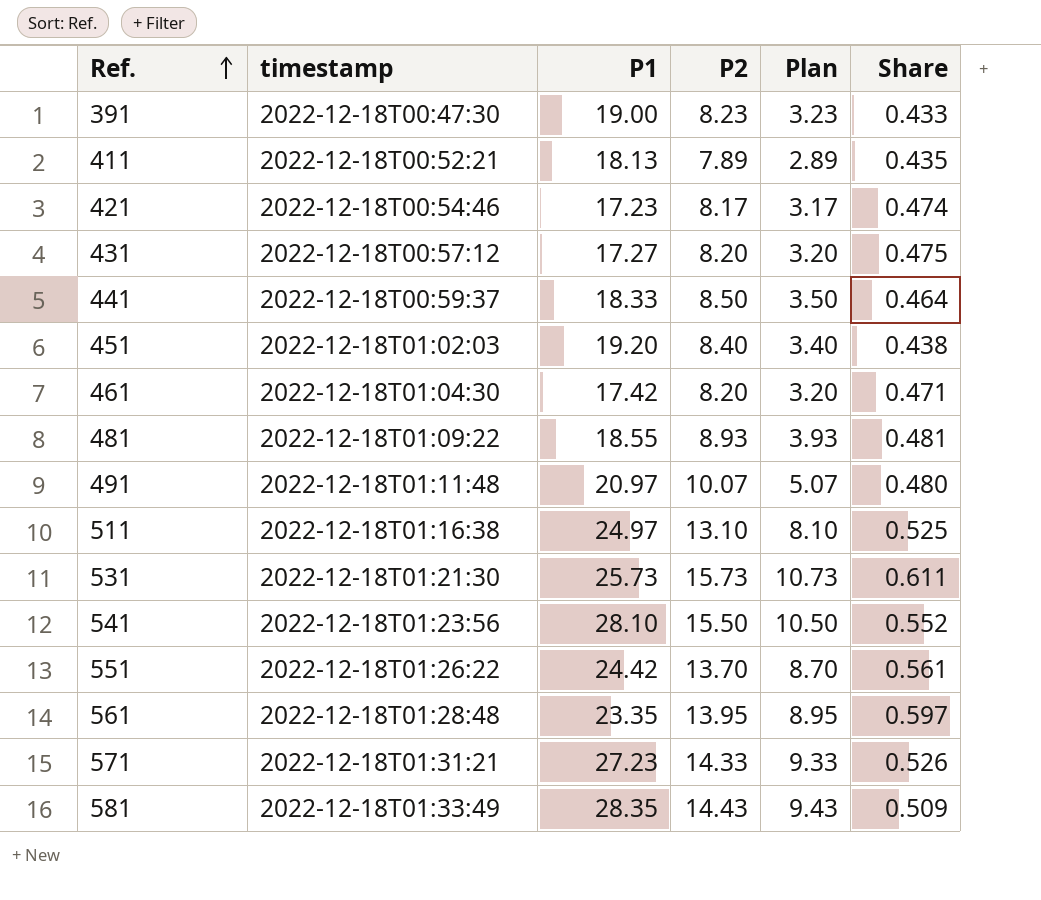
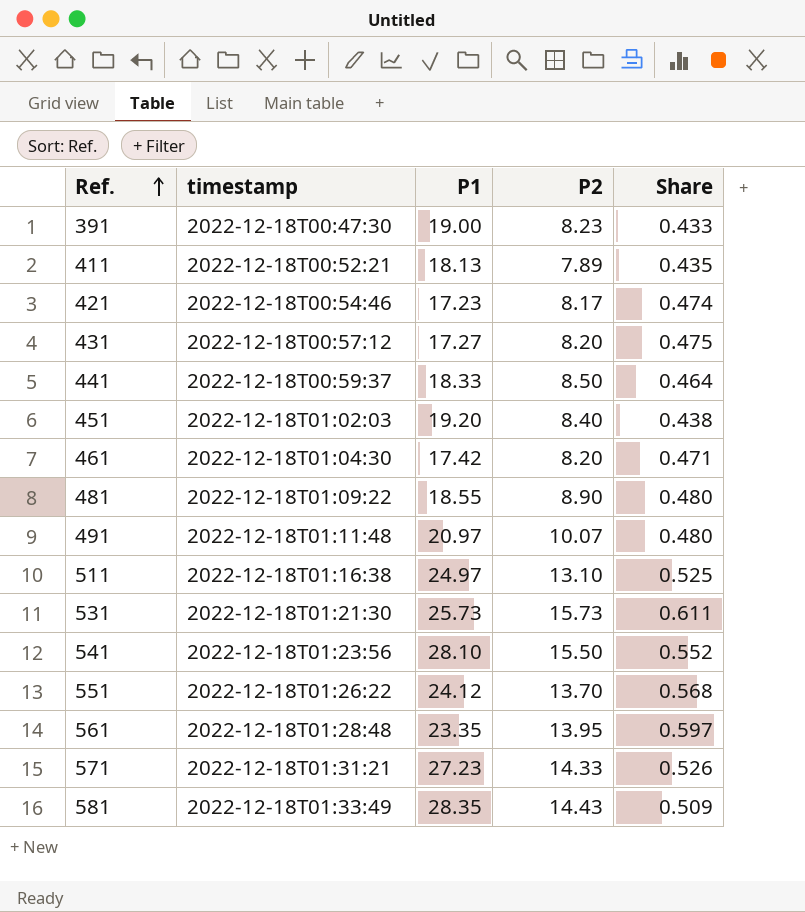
column Plan | formula: [P2] - 5 -> none
481 | P2: 8.93 -> 8.90
481 | Share: 0.481 -> 0.480
551 | P1: 24.42 -> 24.12
551 | Share: 0.561 -> 0.568

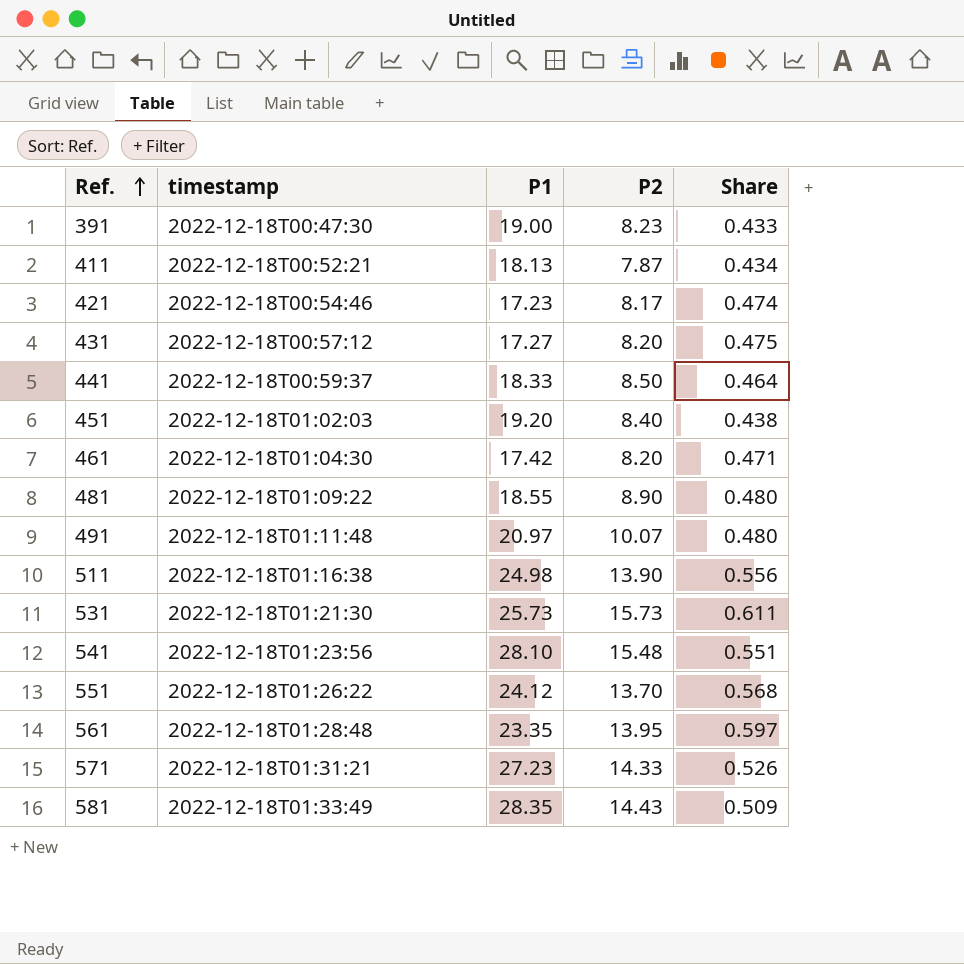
411 | P2: 7.89 -> 7.87
411 | Share: 0.435 -> 0.434
511 | P1: 24.97 -> 24.98
511 | P2: 13.10 -> 13.90
511 | Share: 0.525 -> 0.556
541 | P2: 15.50 -> 15.48
541 | Share: 0.552 -> 0.551

